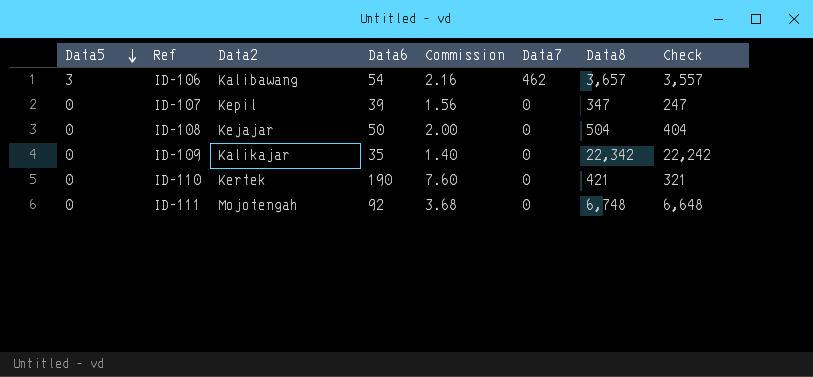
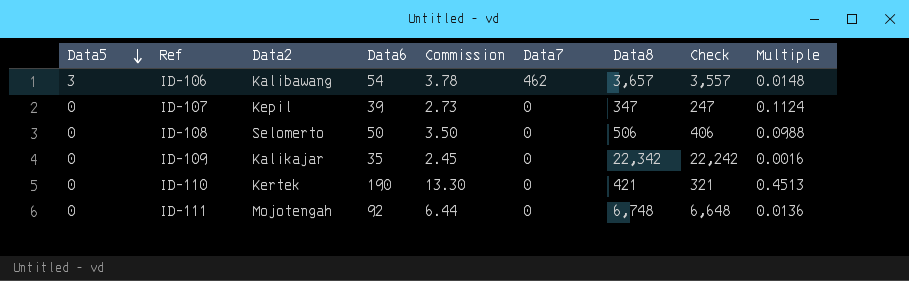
column Commission | formula: [Data6] * 0.04 -> [Data6] * 0.07
column Multiple | formula: none -> [Data6] / [Data8]
ID-108 | Data2: Kejajar -> Selomerto
ID-108 | Data8: 504 -> 506
ID-108 | Check: 404 -> 406

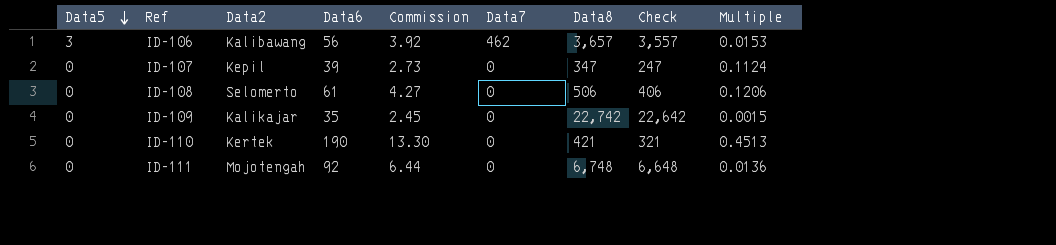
ID-106 | Data6: 54 -> 56
ID-106 | Commission: 3.78 -> 3.92
ID-106 | Multiple: 0.0148 -> 0.0153
ID-108 | Data6: 50 -> 61
ID-108 | Commission: 3.50 -> 4.27
ID-108 | Multiple: 0.0988 -> 0.1206
ID-109 | Data8: 22,342 -> 22,742
ID-109 | Check: 22,242 -> 22,642
ID-109 | Multiple: 0.0016 -> 0.0015

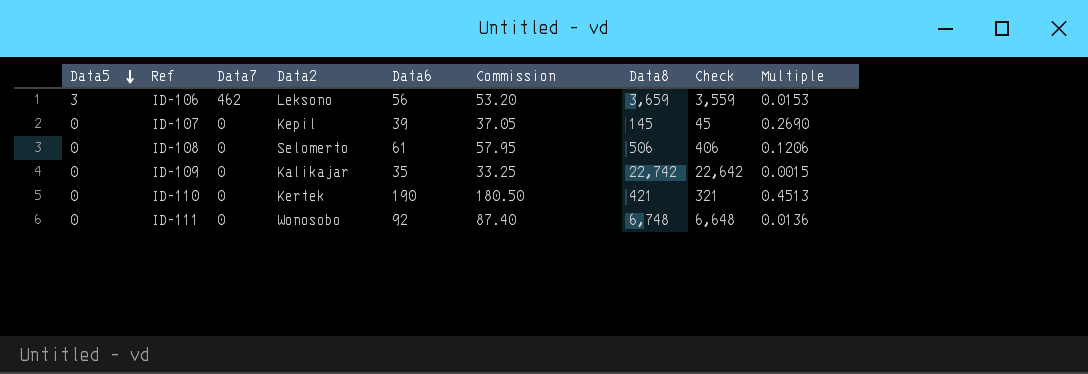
column Data7 | position: 6 -> 3
column Commission | formula: [Data6] * 0.07 -> [Data6] * 0.95
ID-106 | Data2: Kalibawang -> Leksono
ID-106 | Data8: 3,657 -> 3,659
ID-106 | Check: 3,557 -> 3,559
ID-107 | Data8: 347 -> 145
ID-107 | Check: 247 -> 45
ID-107 | Multiple: 0.1124 -> 0.2690
ID-111 | Data2: Mojotengah -> Wonosobo

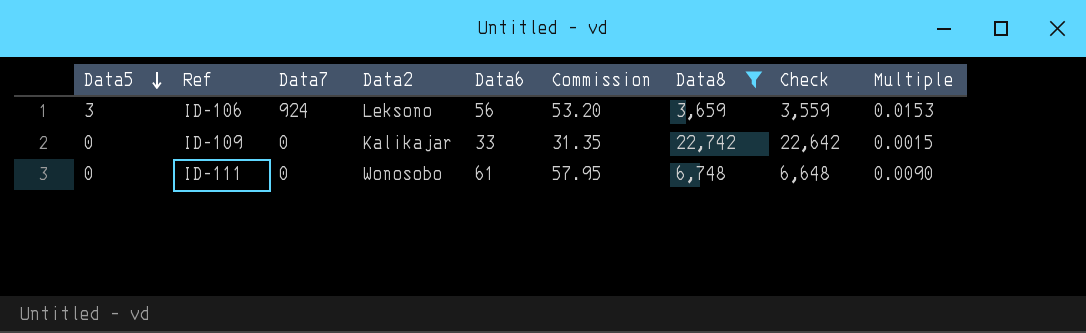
filter: none -> Data8 >= 3,659
ID-106 | Data7: 462 -> 924
ID-109 | Data6: 35 -> 33
ID-109 | Commission: 33.25 -> 31.35
ID-111 | Data6: 92 -> 61
ID-111 | Commission: 87.40 -> 57.95
ID-111 | Multiple: 0.0136 -> 0.0090

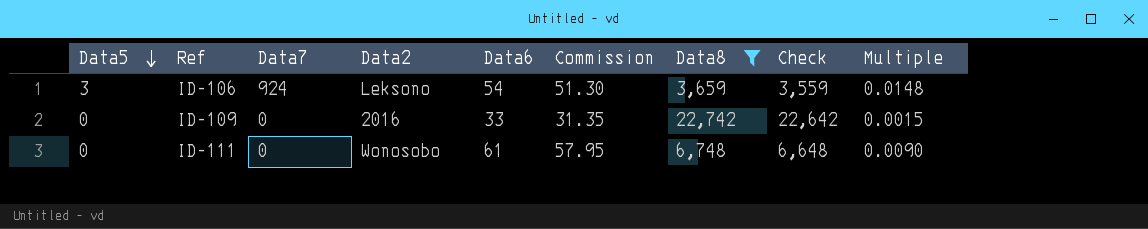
ID-106 | Data6: 56 -> 54
ID-106 | Commission: 53.20 -> 51.30
ID-106 | Multiple: 0.0153 -> 0.0148
ID-109 | Data2: Kalikajar -> 2016

